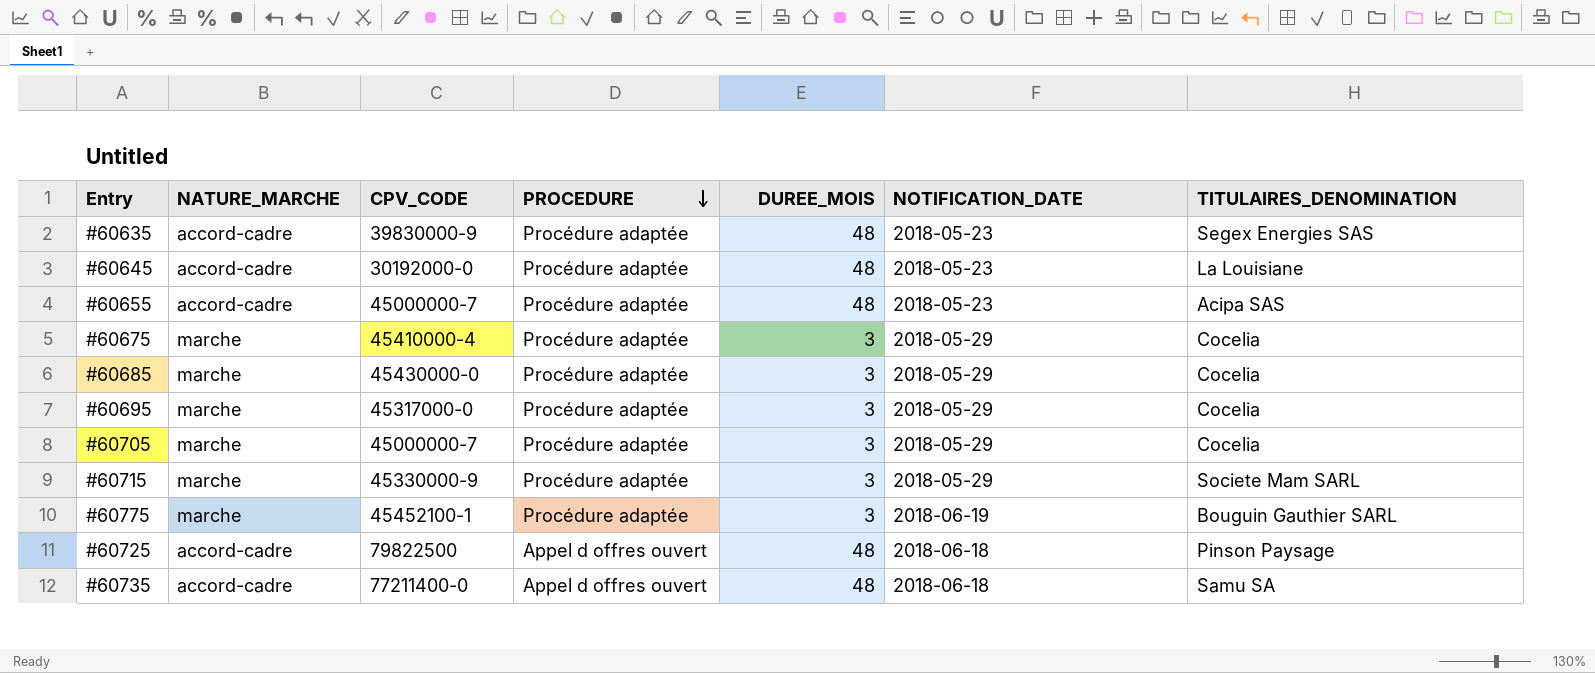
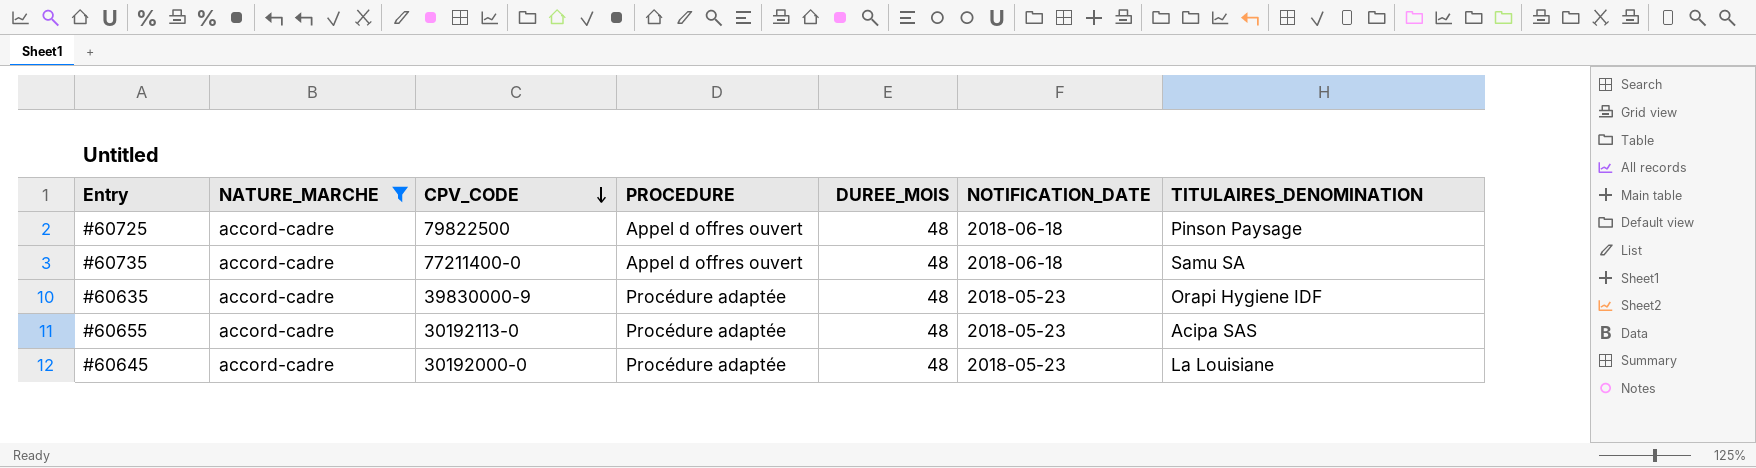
filter: none -> NATURE_MARCHE = accord-cadre
row order: PROCEDURE descending -> CPV_CODE descending
#60635 | TITULAIRES_DENOMINATION: Segex Energies SAS -> Orapi Hygiene IDF
#60655 | CPV_CODE: 45000000-7 -> 30192113-0

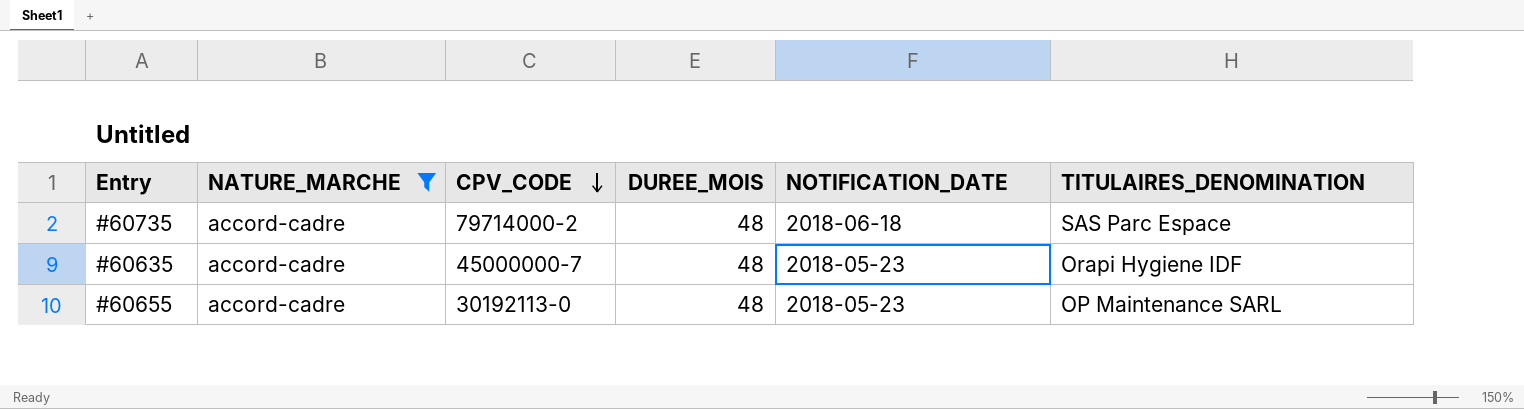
column PROCEDURE | position: 4 -> none
row #60725: accord-cadre | 79822500 | Appel d offres ouvert | 48 | 2018-06-18 | Pinson Paysage -> none
row #60645: accord-cadre | 30192000-0 | Procédure adaptée | 48 | 2018-05-23 | La Louisiane -> none
#60735 | CPV_CODE: 77211400-0 -> 79714000-2
#60735 | TITULAIRES_DENOMINATION: Samu SA -> SAS Parc Espace
#60635 | CPV_CODE: 39830000-9 -> 45000000-7
#60655 | TITULAIRES_DENOMINATION: Acipa SAS -> OP Maintenance SARL

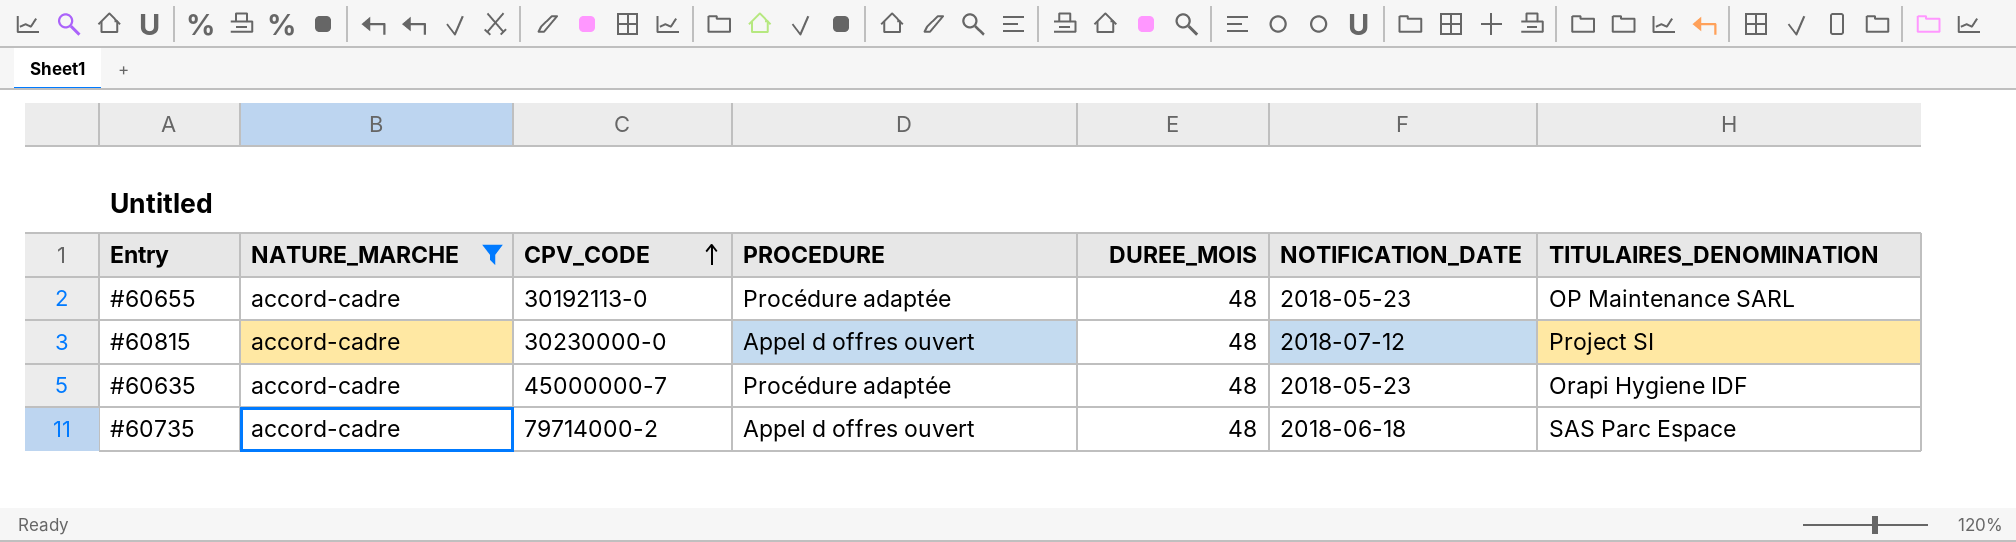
row order: CPV_CODE descending -> CPV_CODE ascending
column PROCEDURE | position: none -> 4
row #60815: none -> accord-cadre | 30230000-0 | Appel d offres ouvert | 48 | 2018-07-12 | Project SI

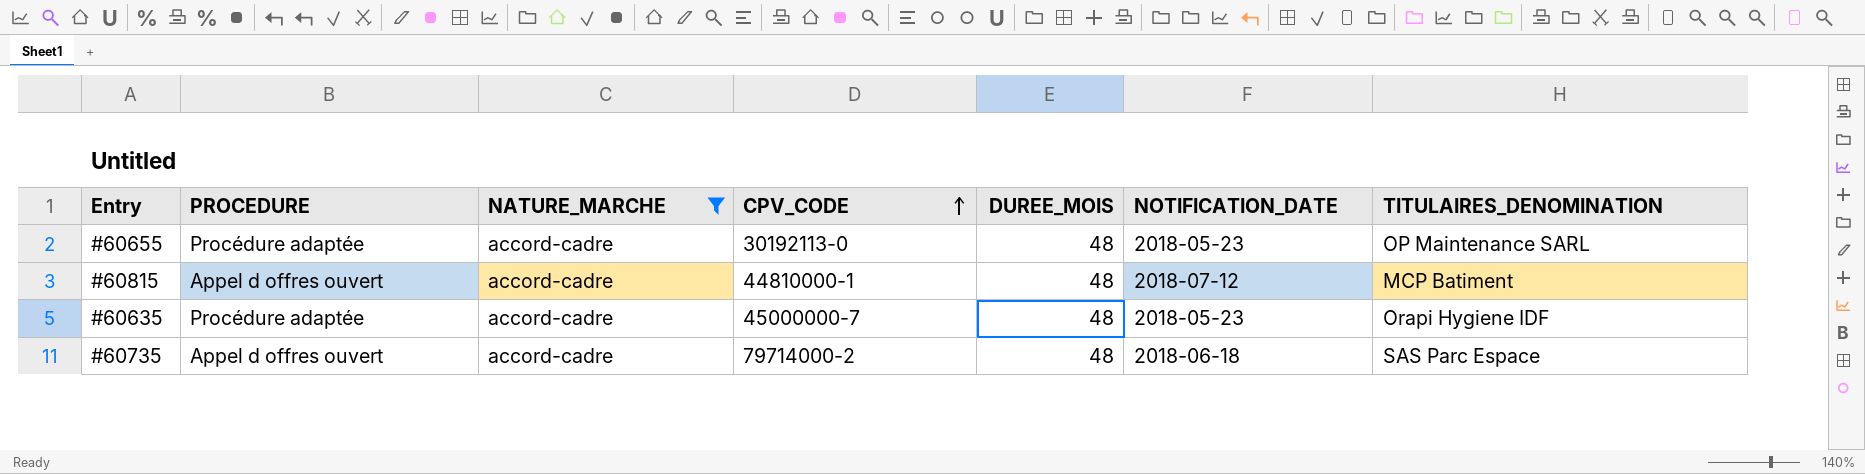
column PROCEDURE | position: 4 -> 2
#60815 | CPV_CODE: 30230000-0 -> 44810000-1
#60815 | TITULAIRES_DENOMINATION: Project SI -> MCP Batiment

